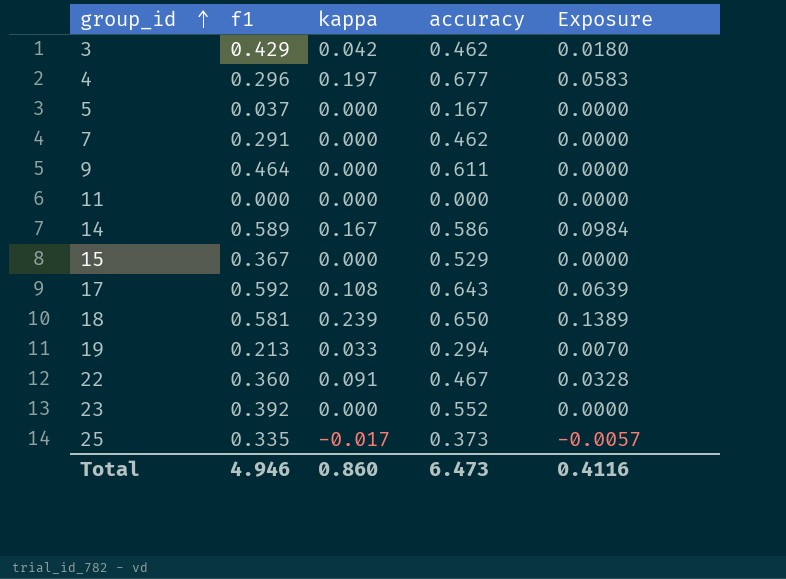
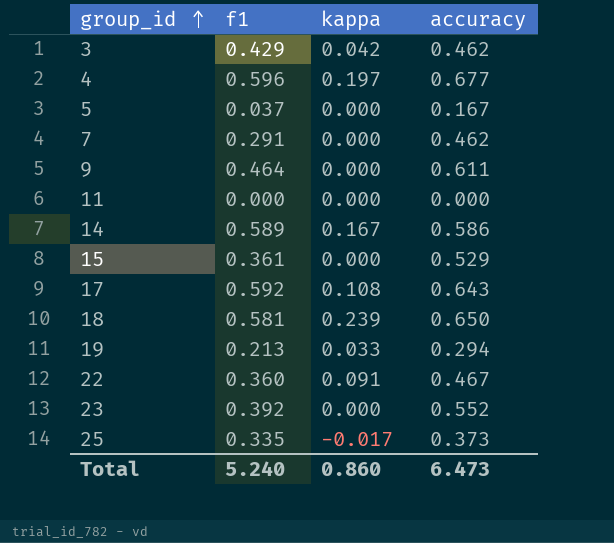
column Exposure | formula: [f1] * [kappa] -> none
4 | f1: 0.296 -> 0.596
15 | f1: 0.367 -> 0.361
Total | f1: 4.946 -> 5.240

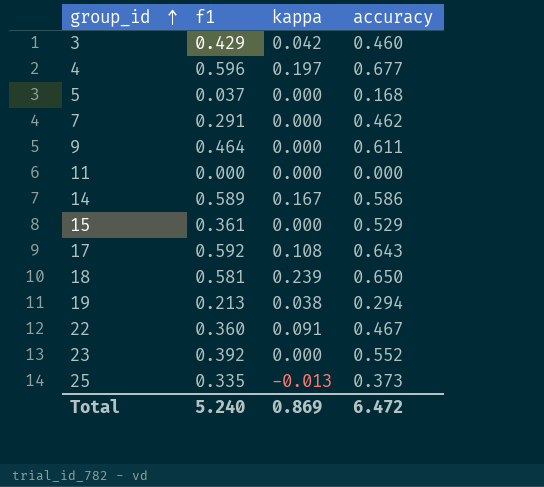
3 | accuracy: 0.462 -> 0.460
5 | accuracy: 0.167 -> 0.168
19 | kappa: 0.033 -> 0.038
25 | kappa: -0.017 -> -0.013
Total | kappa: 0.860 -> 0.869
Total | accuracy: 6.473 -> 6.472

